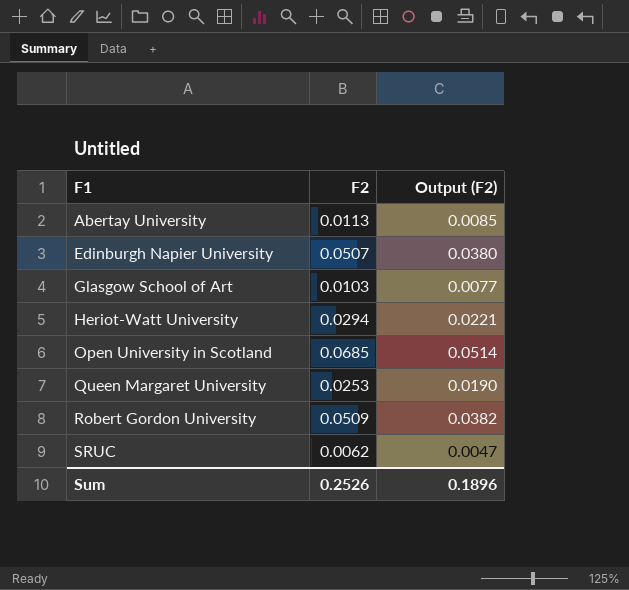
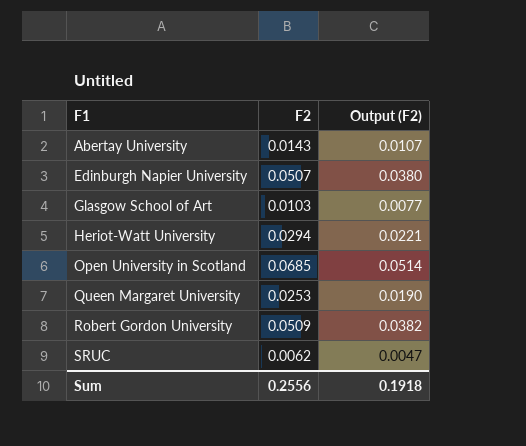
Abertay University | F2: 0.0113 -> 0.0143
Abertay University | Output (F2): 0.0085 -> 0.0107
Sum | F2: 0.2526 -> 0.2556
Sum | Output (F2): 0.1896 -> 0.1918

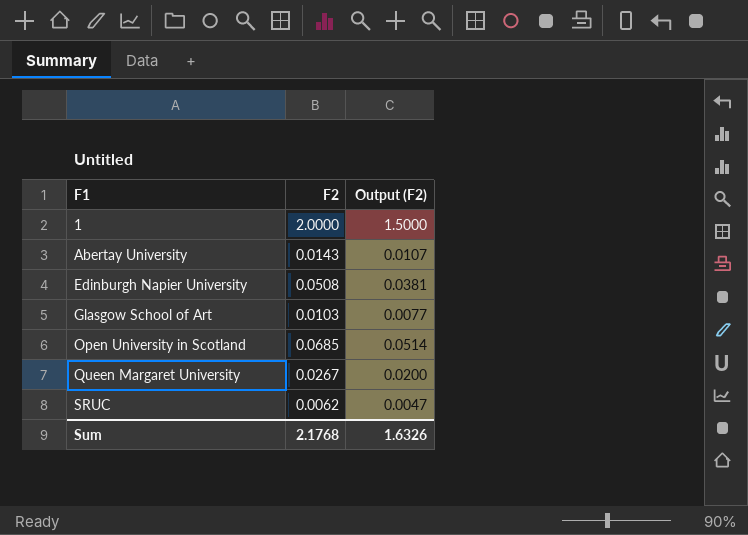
row Heriot-Watt University: 0.0294 | 0.0221 -> none
row Robert Gordon University: 0.0509 | 0.0382 -> none
row 1: none -> 2.0000 | 1.5000
Edinburgh Napier University | F2: 0.0507 -> 0.0508
Edinburgh Napier University | Output (F2): 0.0380 -> 0.0381
Queen Margaret University | F2: 0.0253 -> 0.0267
Queen Margaret University | Output (F2): 0.0190 -> 0.0200
Sum | F2: 0.2556 -> 2.1768
Sum | Output (F2): 0.1918 -> 1.6326

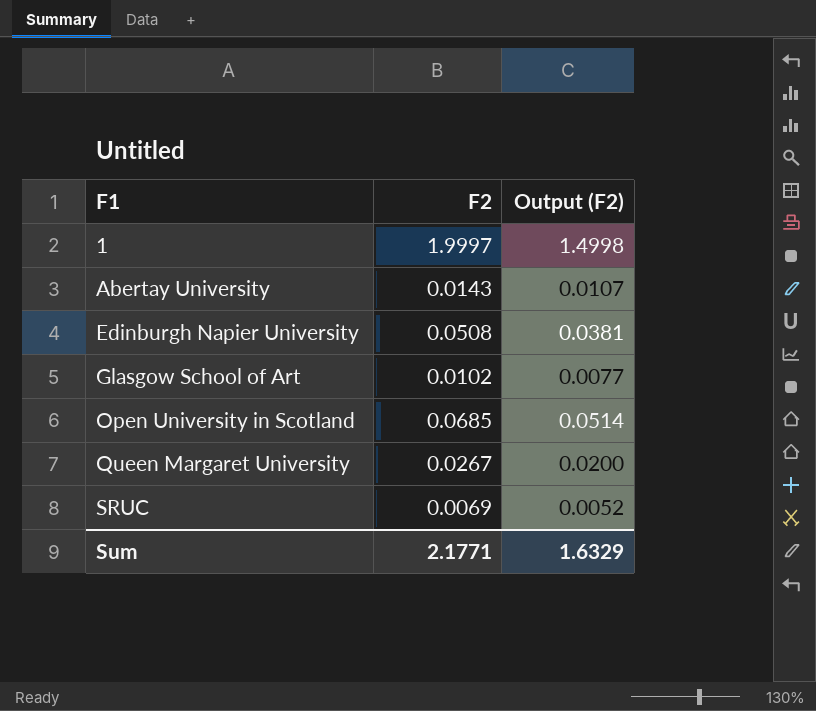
1 | F2: 2.0000 -> 1.9997
1 | Output (F2): 1.5000 -> 1.4998
Glasgow School of Art | F2: 0.0103 -> 0.0102
SRUC | F2: 0.0062 -> 0.0069
SRUC | Output (F2): 0.0047 -> 0.0052
Sum | F2: 2.1768 -> 2.1771
Sum | Output (F2): 1.6326 -> 1.6329

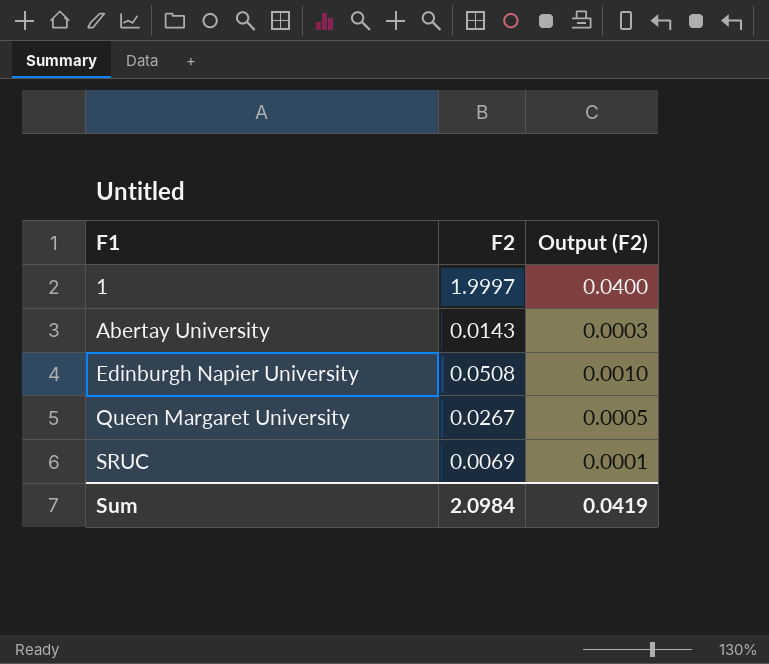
column Output (F2) | formula: [F2] * 0.75 -> [F2] * 0.02
row Glasgow School of Art: 0.0102 | 0.0077 -> none
row Open University in Scotland: 0.0685 | 0.0514 -> none
Sum | F2: 2.1771 -> 2.0984
Sum | Output (F2): 1.6329 -> 0.0419

